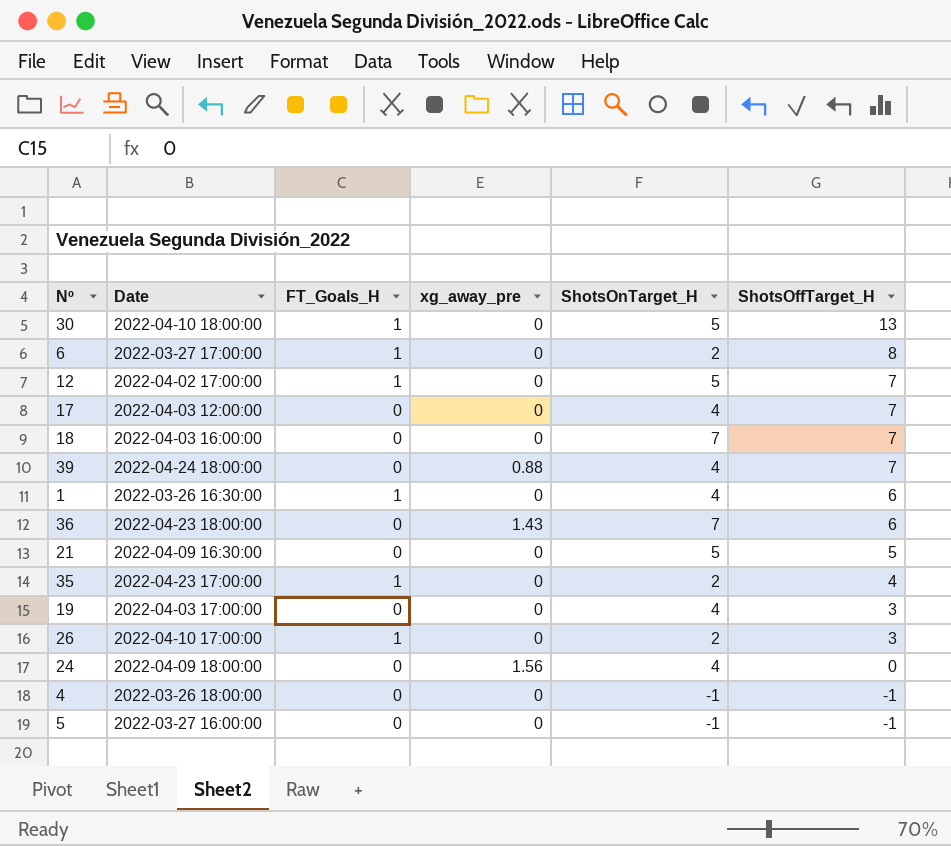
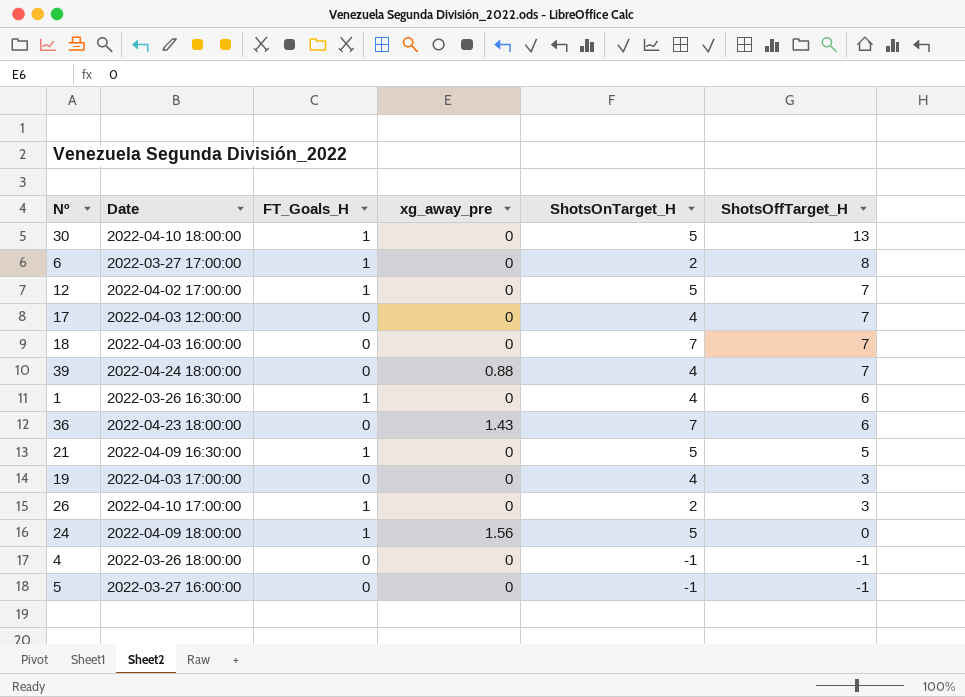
row 35: 2022-04-23 17:00:00 | 1 | 0 | 2 | 4 -> none
21 | FT_Goals_H: 0 -> 1
24 | FT_Goals_H: 0 -> 1
24 | ShotsOnTarget_H: 4 -> 5

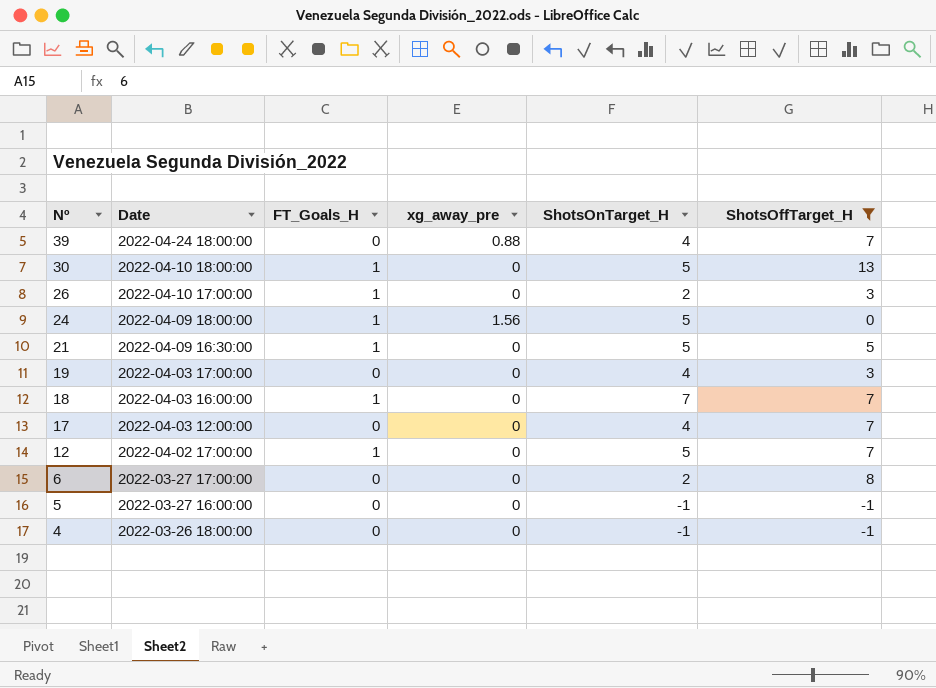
filter: none -> ShotsOffTarget_H != 6
row order: ShotsOffTarget_H descending -> Nº descending
18 | FT_Goals_H: 0 -> 1
6 | FT_Goals_H: 1 -> 0

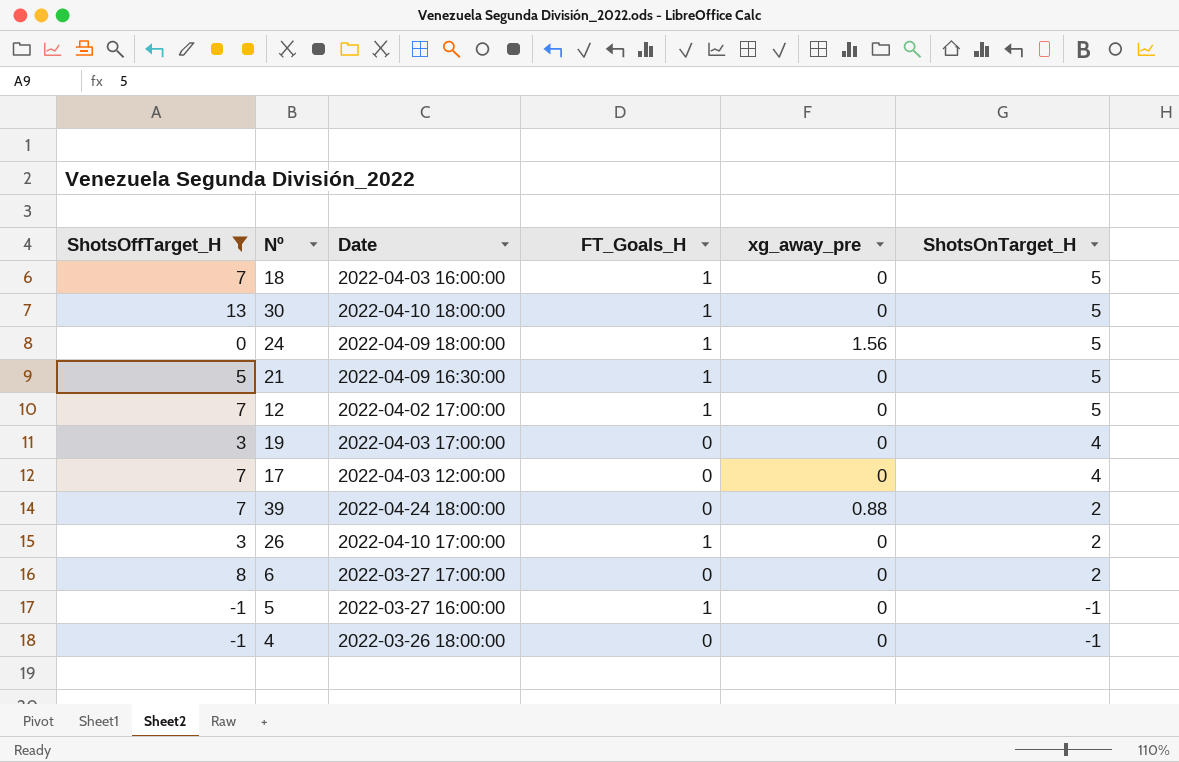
row order: Nº descending -> ShotsOnTarget_H descending
column ShotsOffTarget_H | position: 6 -> 1
18 | ShotsOnTarget_H: 7 -> 5
39 | ShotsOnTarget_H: 4 -> 2
5 | FT_Goals_H: 0 -> 1

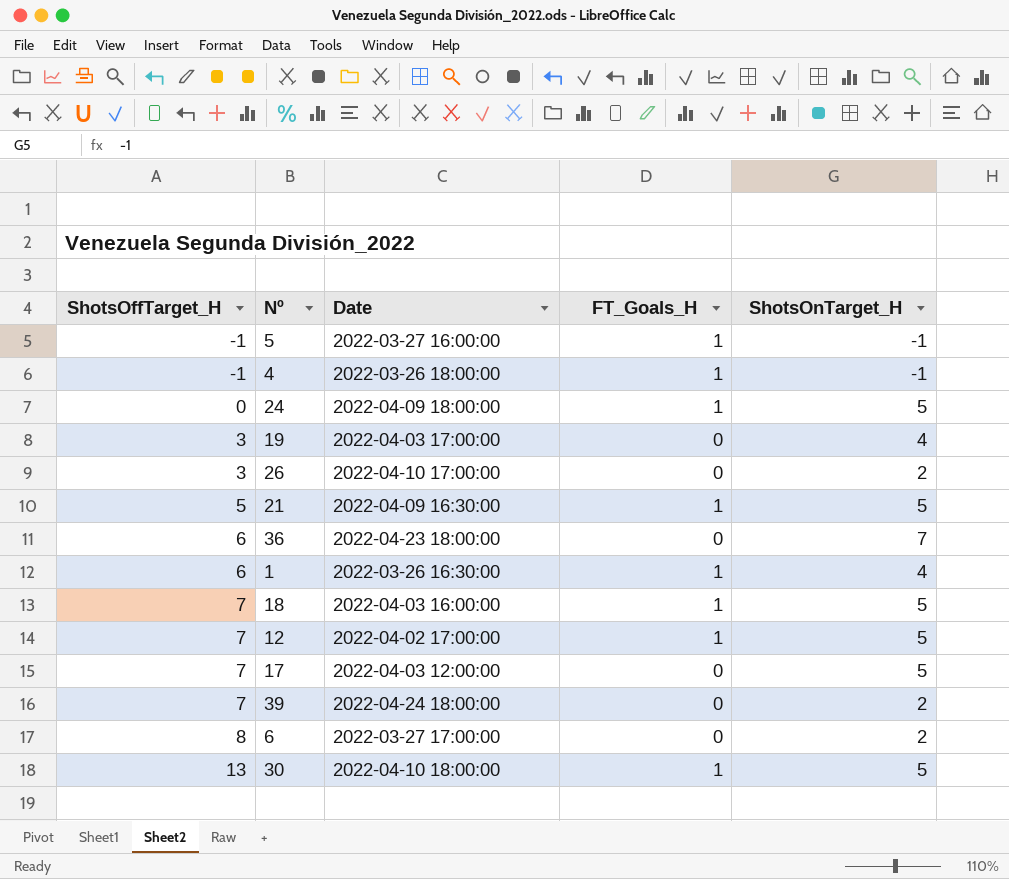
filter: ShotsOffTarget_H != 6 -> none
row order: ShotsOnTarget_H descending -> ShotsOffTarget_H ascending
column xg_away_pre | position: 5 -> none
4 | FT_Goals_H: 0 -> 1
26 | FT_Goals_H: 1 -> 0
17 | ShotsOnTarget_H: 4 -> 5

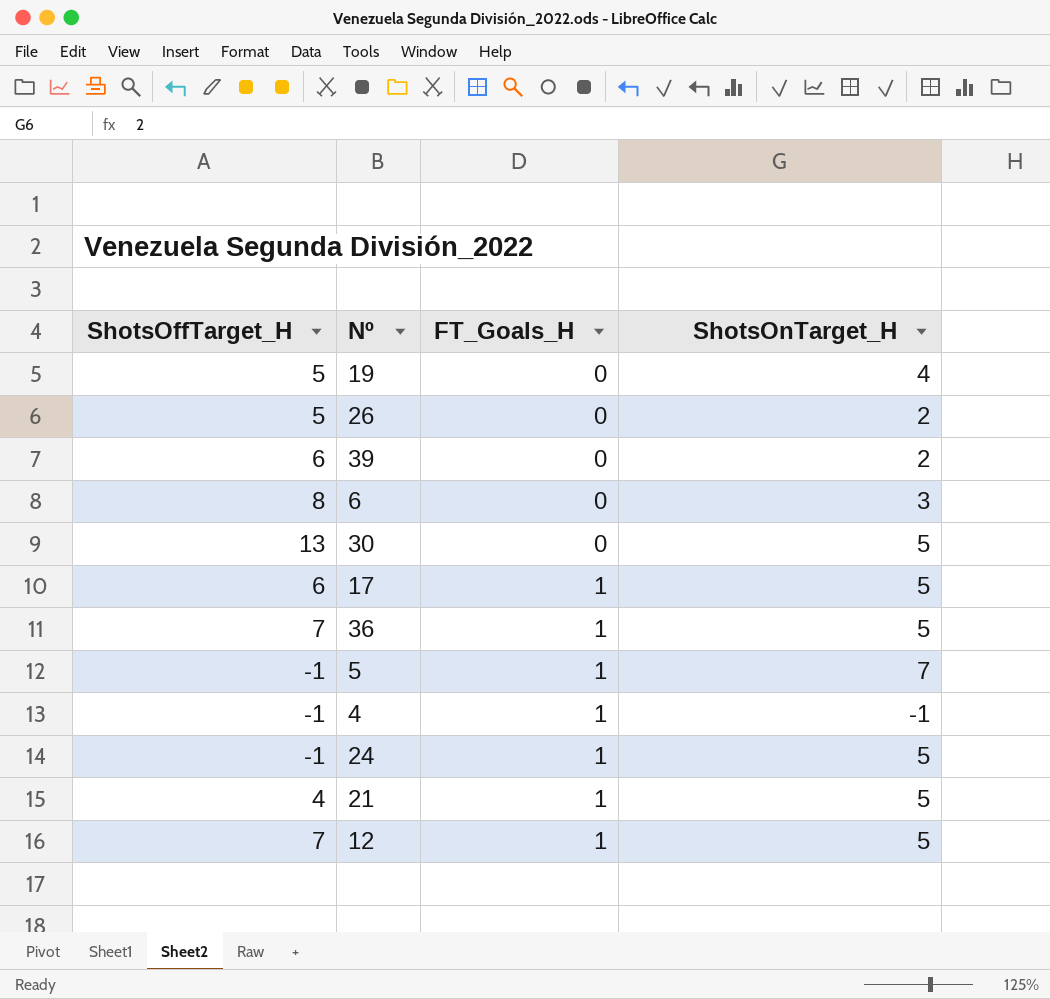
row order: ShotsOffTarget_H ascending -> FT_Goals_H ascending
column Date | position: 3 -> none
row 1: 6 | 2022-03-26 16:30:00 | 1 | 4 -> none
row 18: 7 | 2022-04-03 16:00:00 | 1 | 5 -> none
19 | ShotsOffTarget_H: 3 -> 5
26 | ShotsOffTarget_H: 3 -> 5
39 | ShotsOffTarget_H: 7 -> 6
6 | ShotsOnTarget_H: 2 -> 3
30 | FT_Goals_H: 1 -> 0
17 | ShotsOffTarget_H: 7 -> 6
17 | FT_Goals_H: 0 -> 1
36 | ShotsOffTarget_H: 6 -> 7
36 | FT_Goals_H: 0 -> 1
36 | ShotsOnTarget_H: 7 -> 5
5 | ShotsOnTarget_H: -1 -> 7
24 | ShotsOffTarget_H: 0 -> -1
21 | ShotsOffTarget_H: 5 -> 4

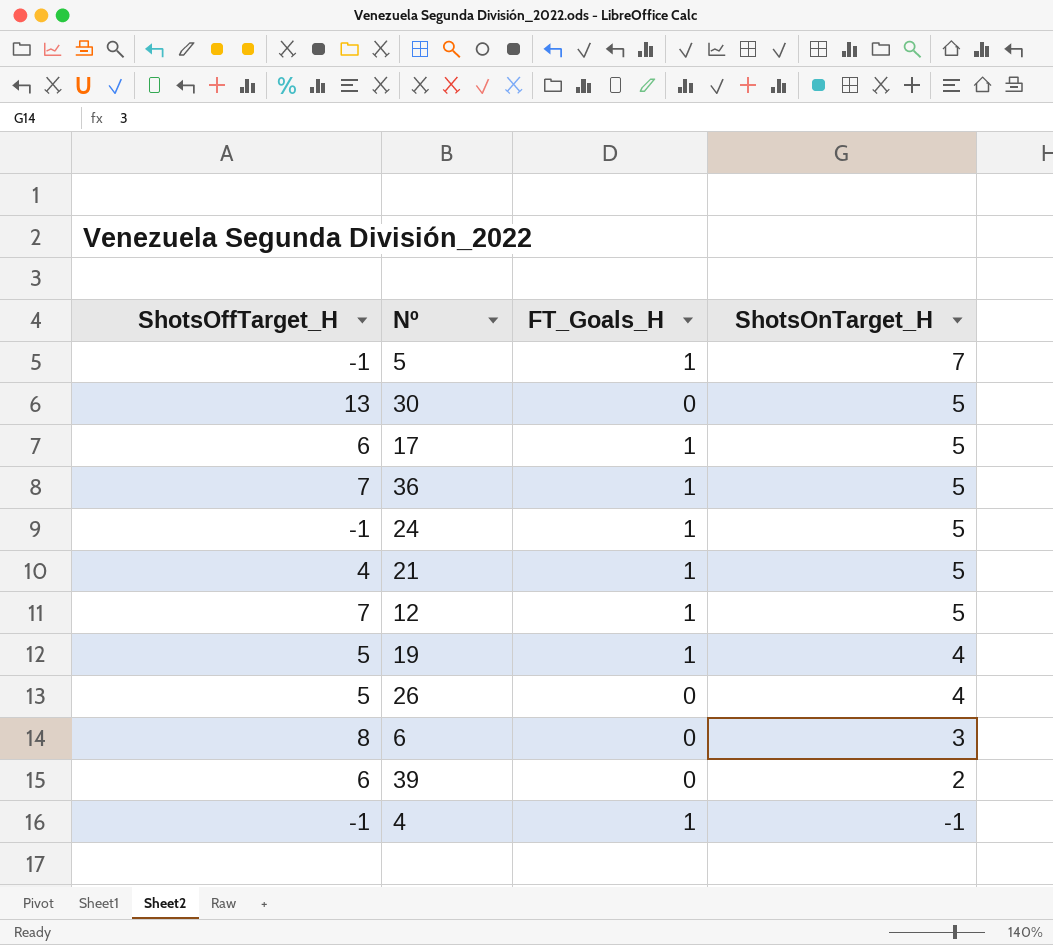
row order: FT_Goals_H ascending -> ShotsOnTarget_H descending
19 | FT_Goals_H: 0 -> 1
26 | ShotsOnTarget_H: 2 -> 4

